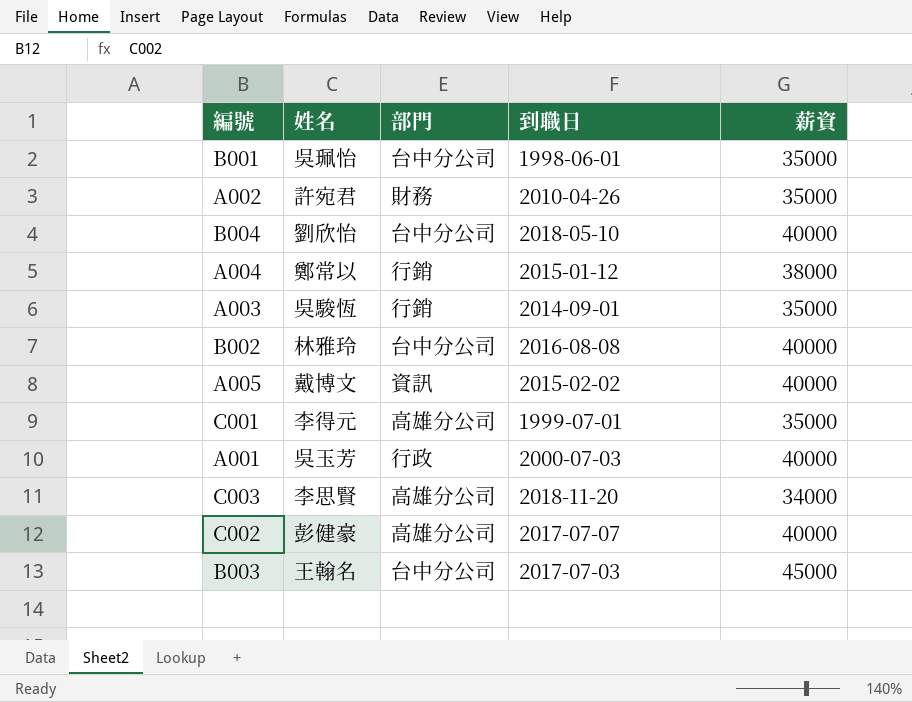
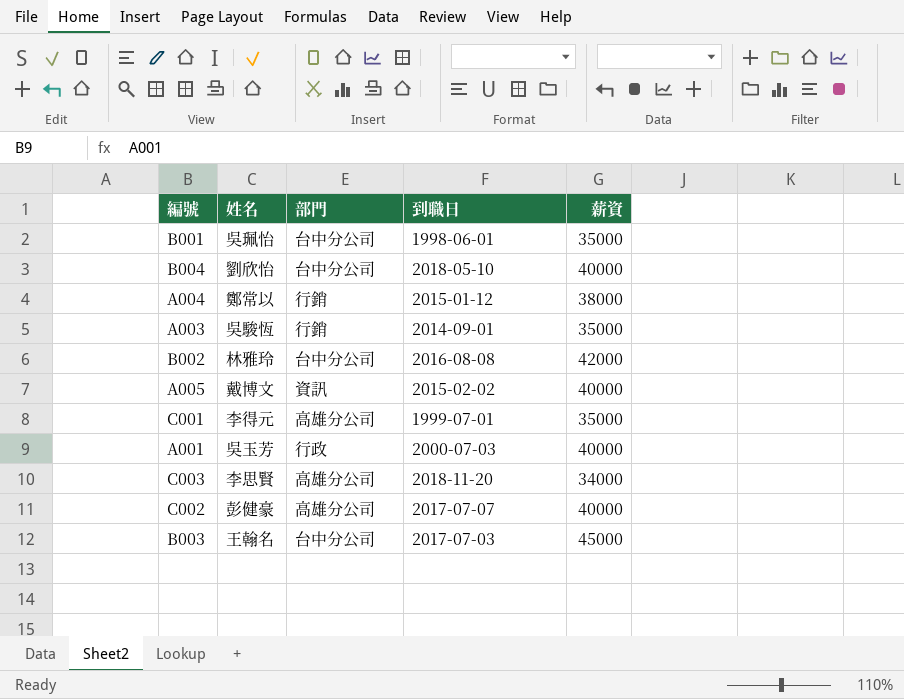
row A002: 許宛君 | 財務 | 2010-04-26 | 35000 -> none
B002 | 薪資: 40000 -> 42000

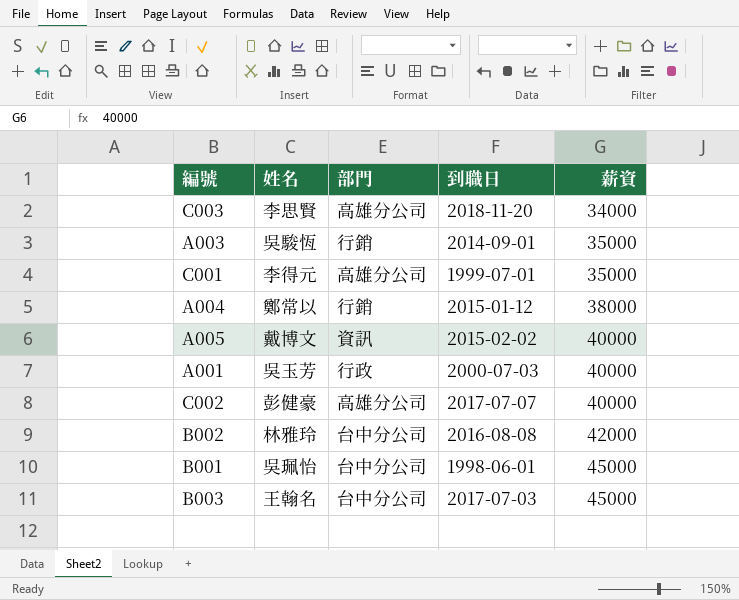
row order: none -> 薪資 ascending
row B004: 劉欣怡 | 台中分公司 | 2018-05-10 | 40000 -> none
B001 | 薪資: 35000 -> 45000

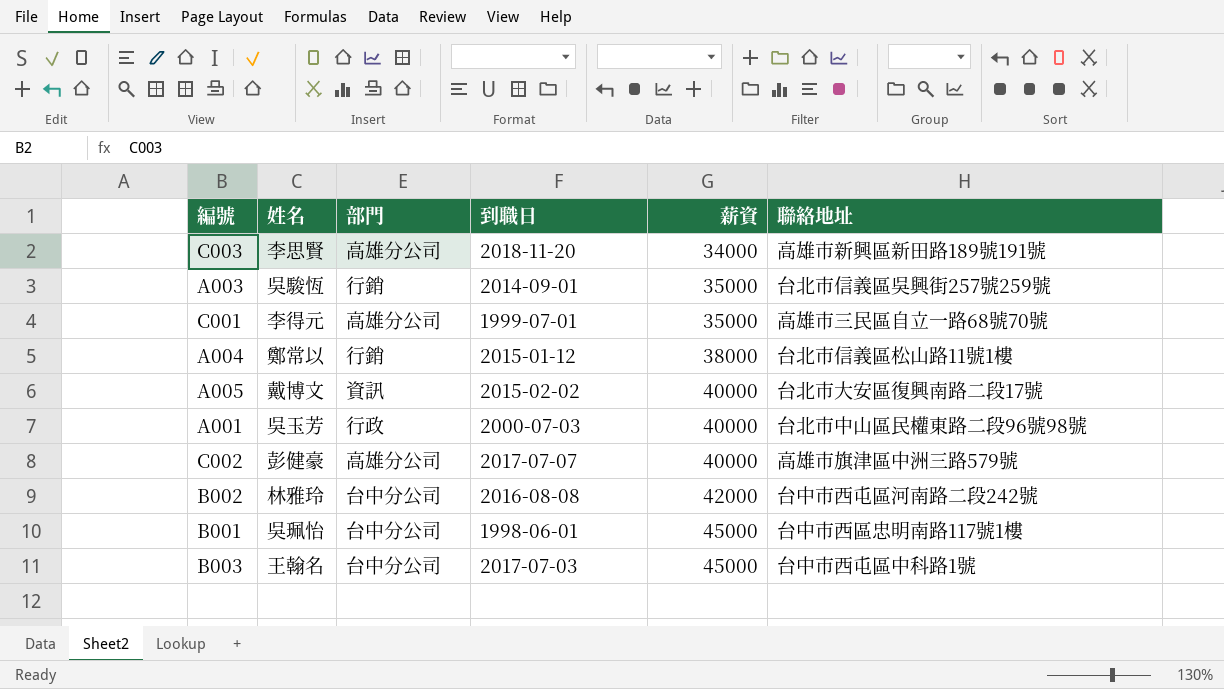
column 聯絡地址 | position: none -> 6

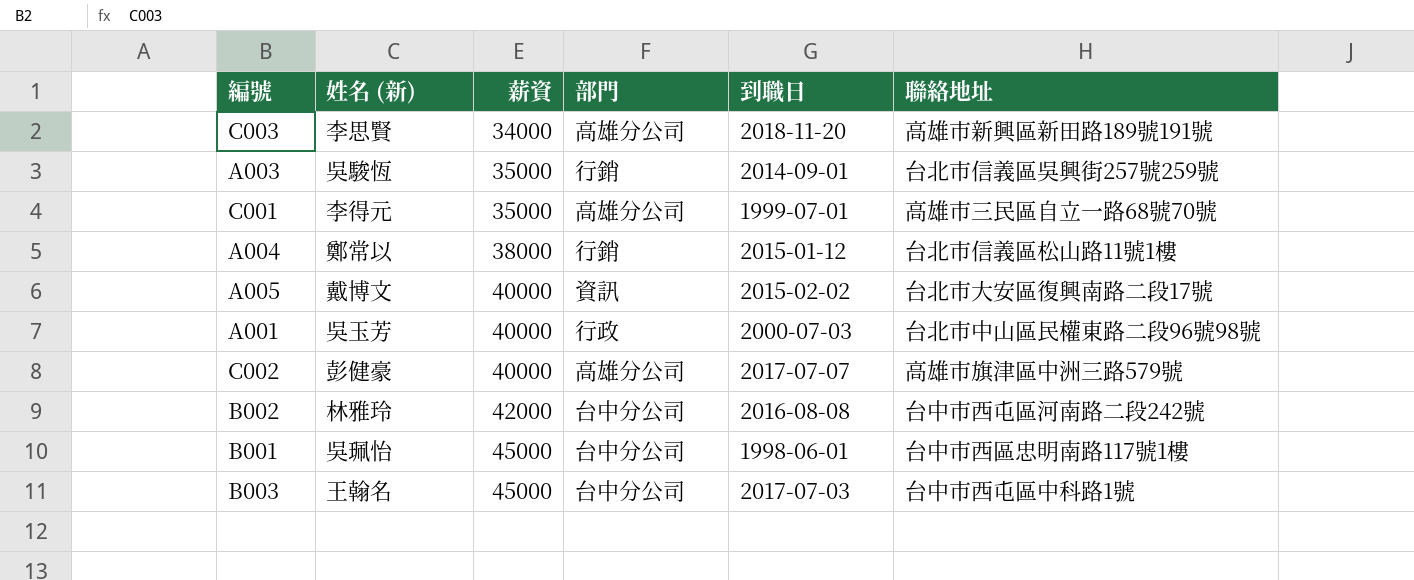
column name: 姓名 -> 姓名 (新)
column 薪資 | position: 5 -> 3

